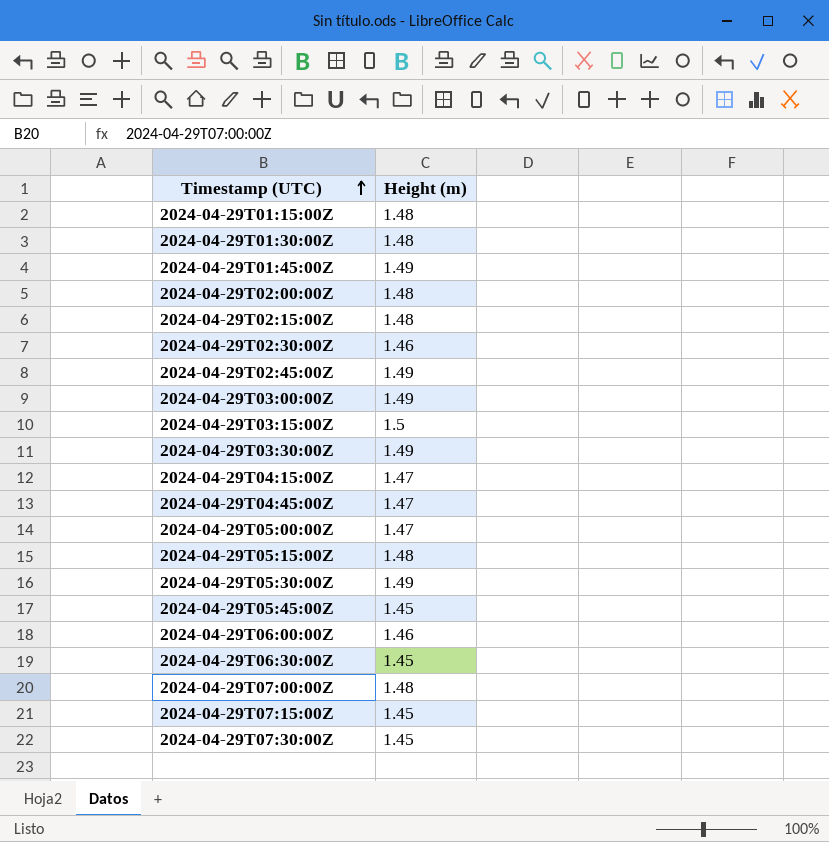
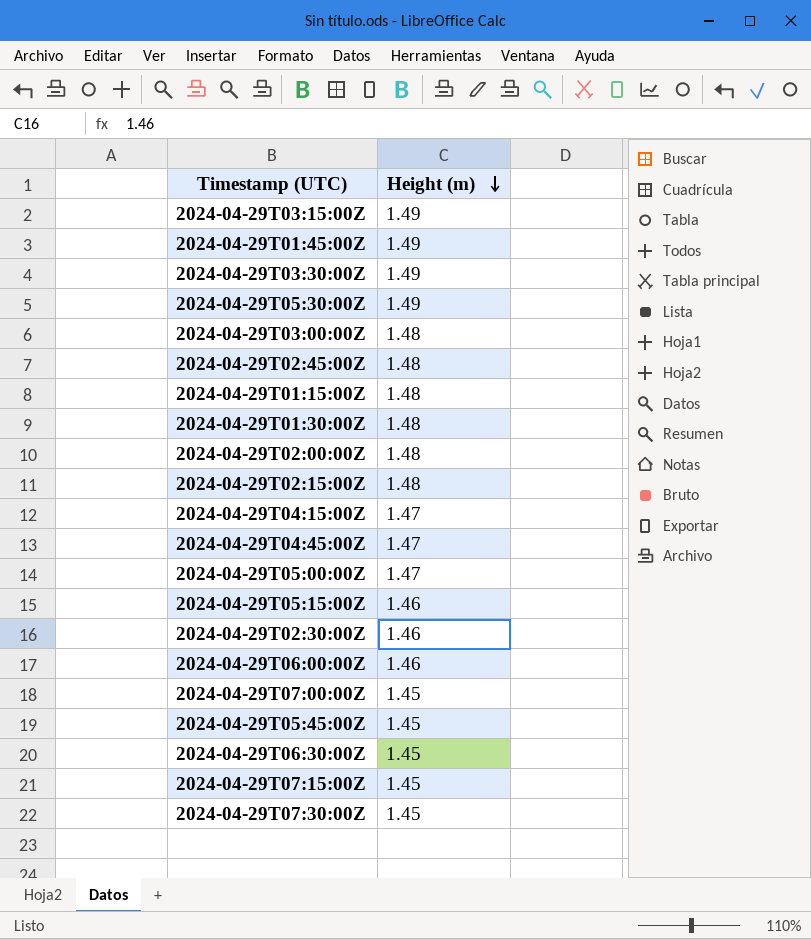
row order: Timestamp (UTC) ascending -> Height (m) descending
2024-04-29T03:15:00Z | Height (m): 1.5 -> 1.49
2024-04-29T03:00:00Z | Height (m): 1.49 -> 1.48
2024-04-29T02:45:00Z | Height (m): 1.49 -> 1.48
2024-04-29T05:15:00Z | Height (m): 1.48 -> 1.46
2024-04-29T07:00:00Z | Height (m): 1.48 -> 1.45

